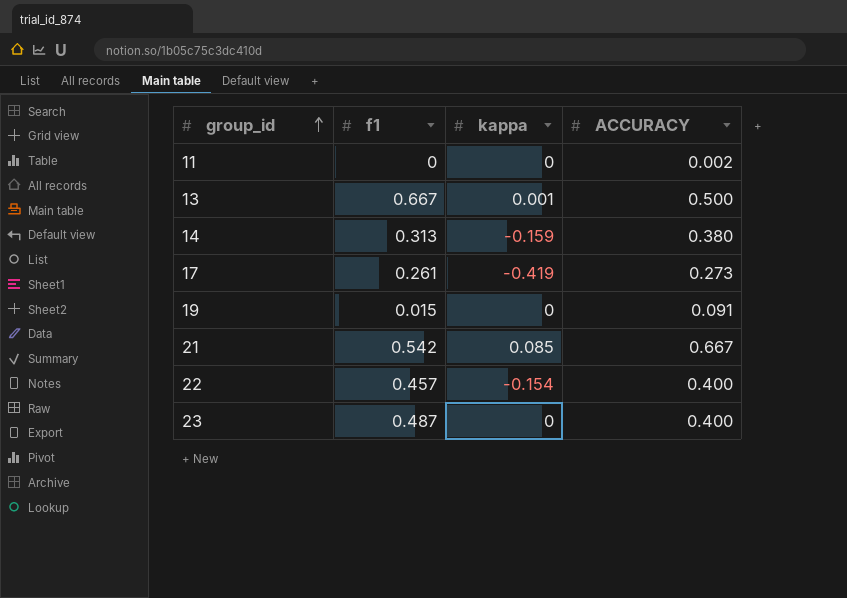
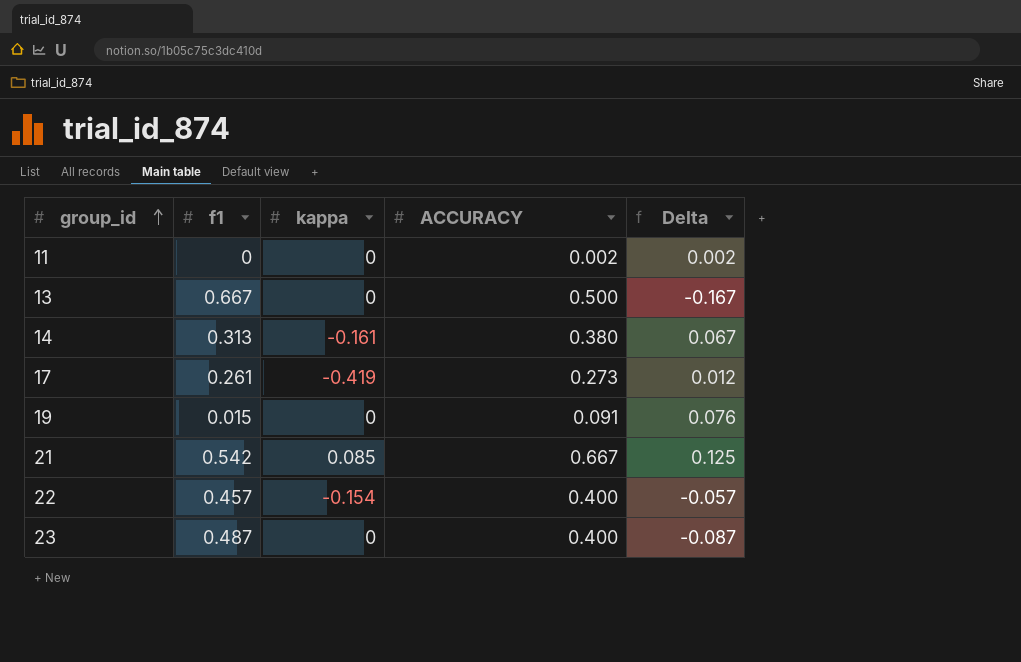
column Delta | formula: none -> [ACCURACY] - [f1]
13 | kappa: 0.001 -> 0
14 | kappa: -0.159 -> -0.161

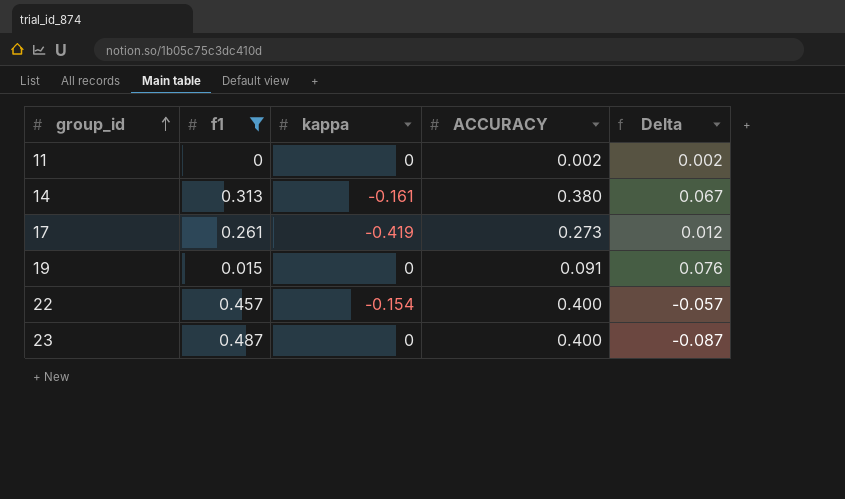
filter: none -> f1 <= 0.487

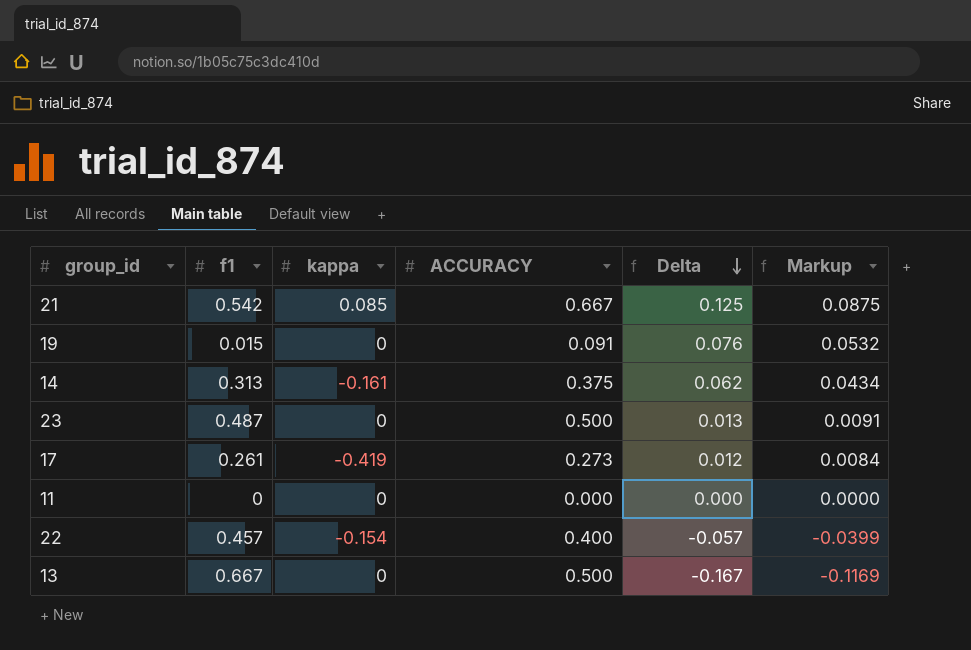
filter: f1 <= 0.487 -> none
row order: group_id ascending -> Delta descending
column Markup | formula: none -> [Delta] * 0.7
14 | ACCURACY: 0.380 -> 0.375
14 | Delta: 0.067 -> 0.062
23 | ACCURACY: 0.400 -> 0.500
23 | Delta: -0.087 -> 0.013
11 | ACCURACY: 0.002 -> 0.000
11 | Delta: 0.002 -> 0.000

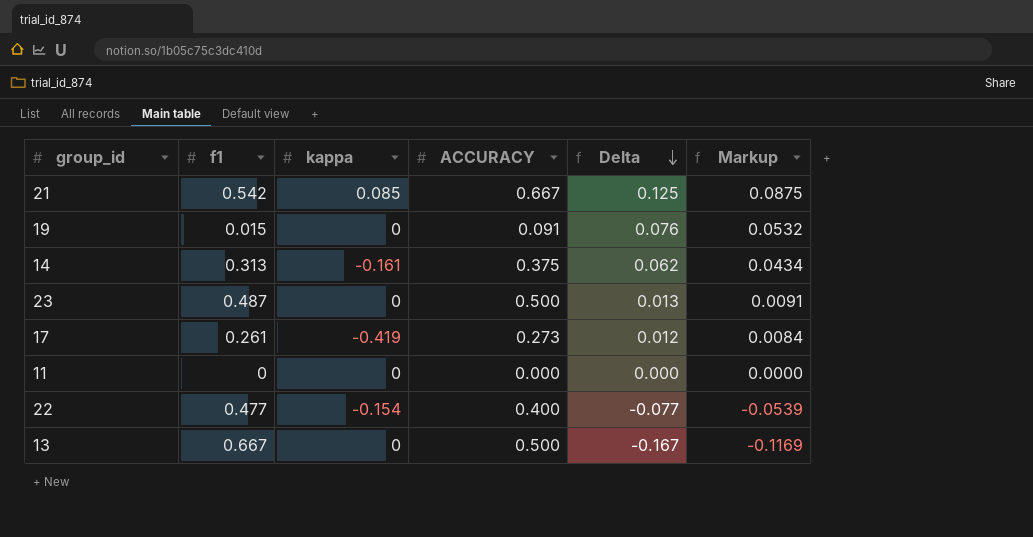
22 | f1: 0.457 -> 0.477
22 | Delta: -0.057 -> -0.077
22 | Markup: -0.0399 -> -0.0539

